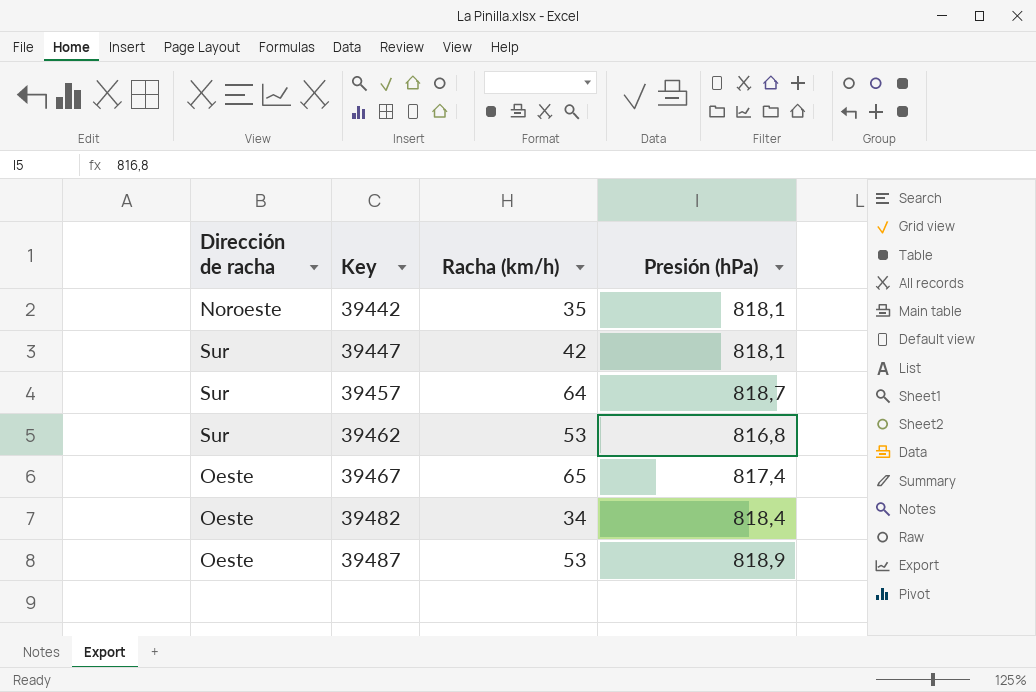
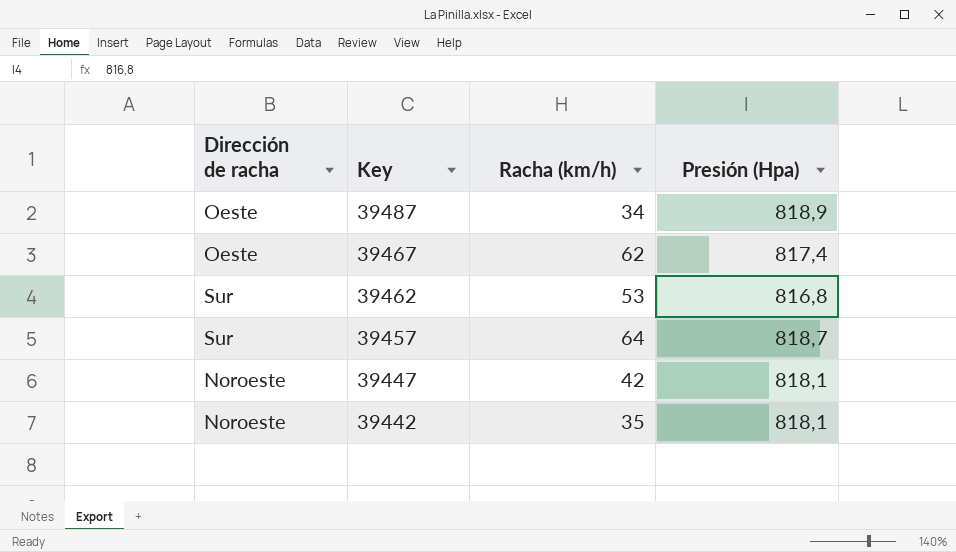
row order: Key ascending -> Key descending
column name: Presión (hPa) -> Presión (Hpa)
row 39482: Oeste | 34 | 818,4 -> none
39487 | Racha (km/h): 53 -> 34
39467 | Racha (km/h): 65 -> 62
39447 | Dirección de racha: Sur -> Noroeste

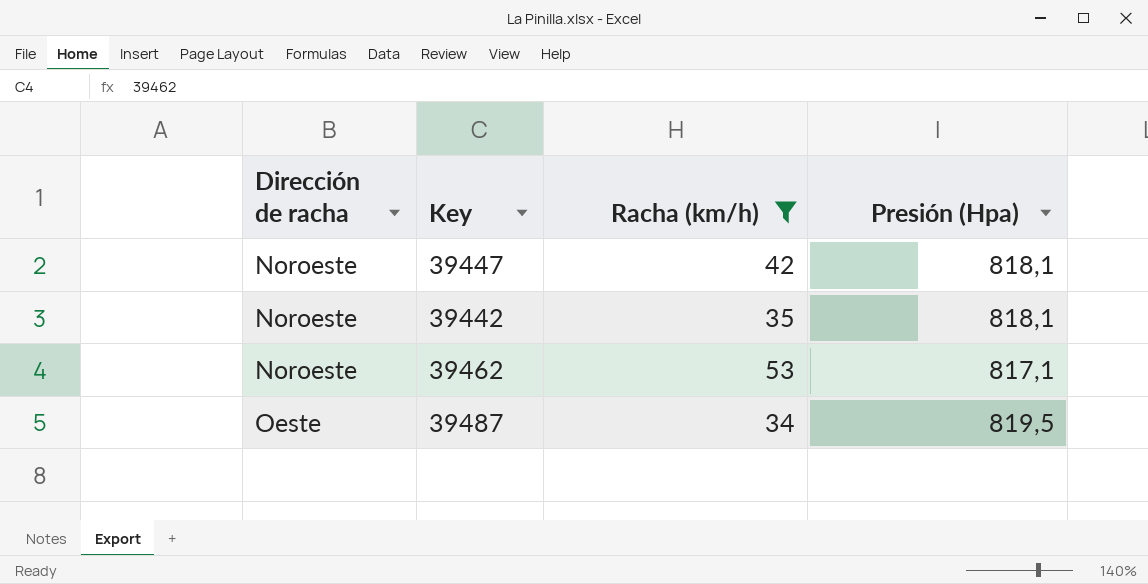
filter: none -> Racha (km/h) <= 53
row order: Key descending -> Dirección de racha ascending
39462 | Dirección de racha: Sur -> Noroeste
39462 | Presión (Hpa): 816,8 -> 817,1
39487 | Presión (Hpa): 818,9 -> 819,5

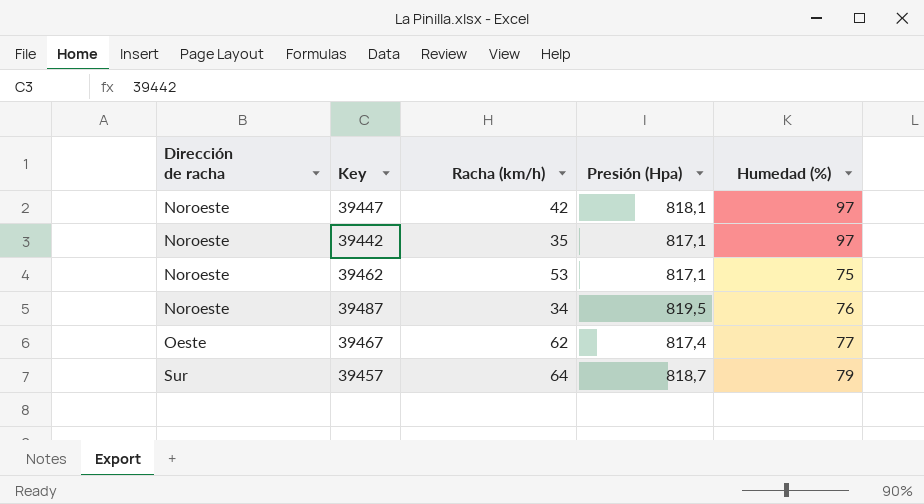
filter: Racha (km/h) <= 53 -> none
column Humedad (%) | position: none -> 5
39442 | Presión (Hpa): 818,1 -> 817,1
39487 | Dirección de racha: Oeste -> Noroeste

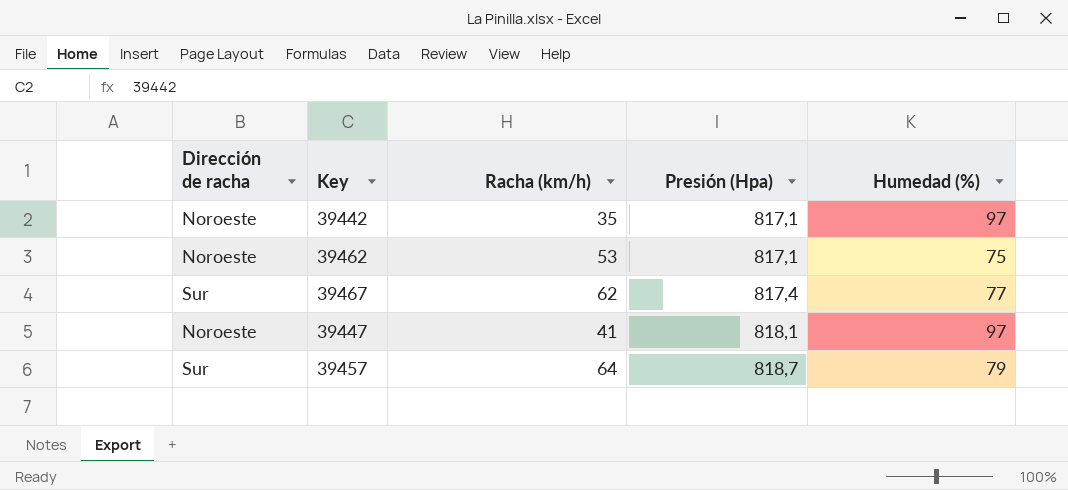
row order: Dirección de racha ascending -> Presión (Hpa) ascending
row 39487: Noroeste | 34 | 819,5 | 76 -> none
39467 | Dirección de racha: Oeste -> Sur
39447 | Racha (km/h): 42 -> 41

